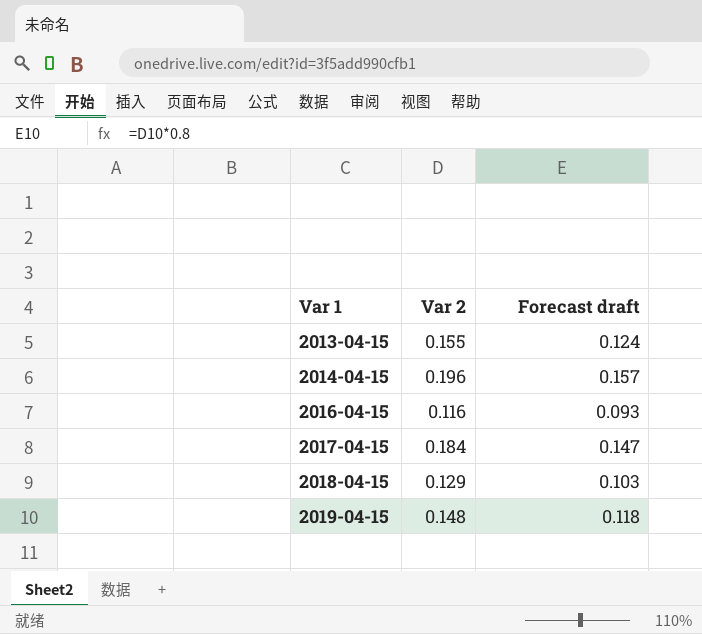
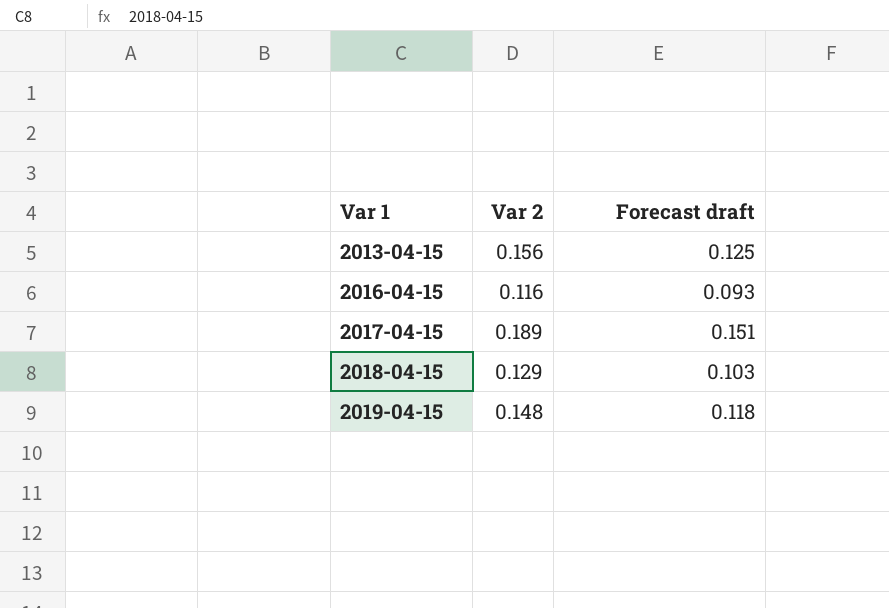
row 2014-04-15: 0.196 | 0.157 -> none
2013-04-15 | Var 2: 0.155 -> 0.156
2013-04-15 | Forecast draft: 0.124 -> 0.125
2017-04-15 | Var 2: 0.184 -> 0.189
2017-04-15 | Forecast draft: 0.147 -> 0.151

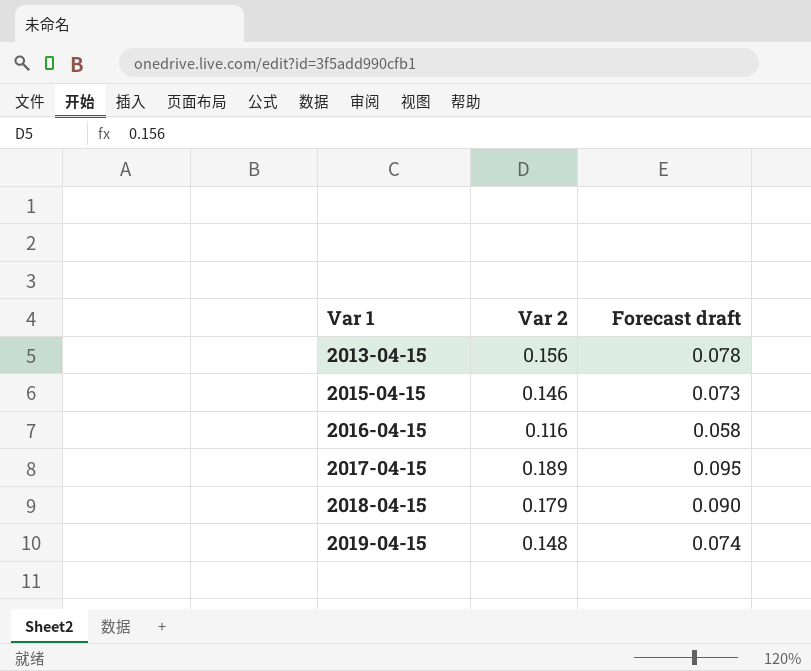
column Forecast draft | formula: [Var 2] * 0.8 -> [Var 2] * 0.5
row 2015-04-15: none -> 0.146 | 0.073
2018-04-15 | Var 2: 0.129 -> 0.179

